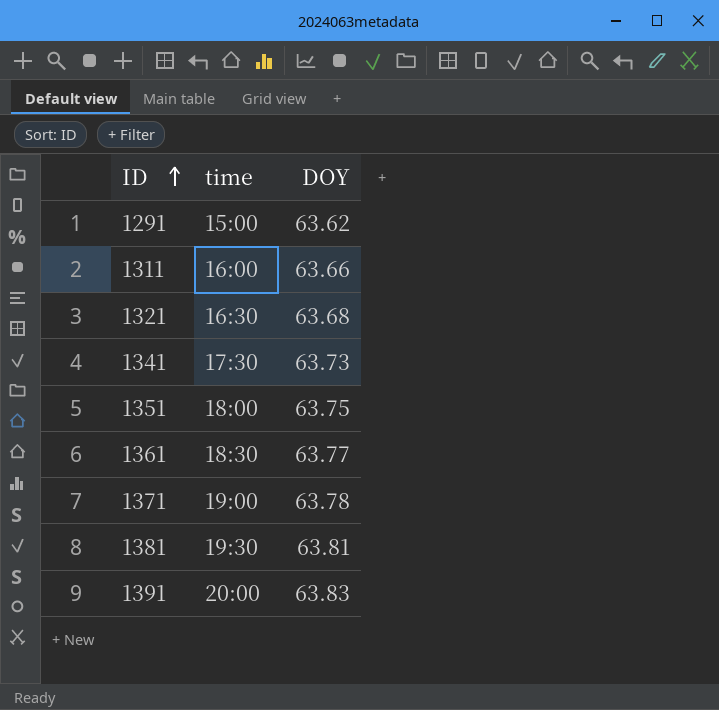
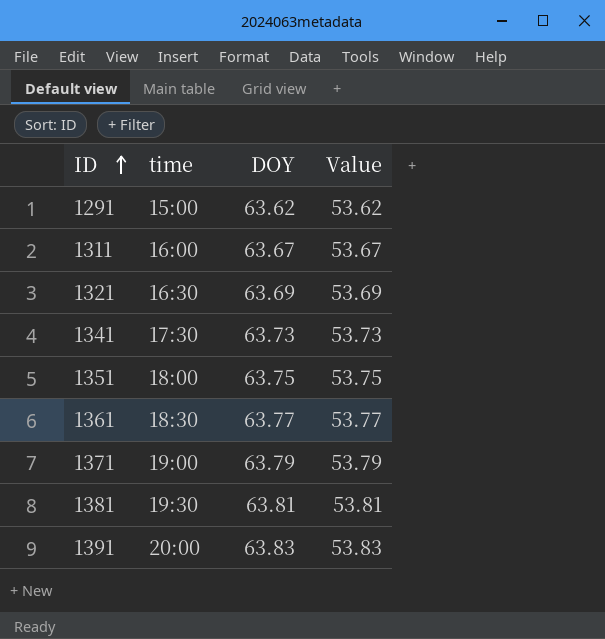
column Value | formula: none -> [DOY] - 10
1311 | DOY: 63.66 -> 63.67
1321 | DOY: 63.68 -> 63.69
1371 | DOY: 63.78 -> 63.79

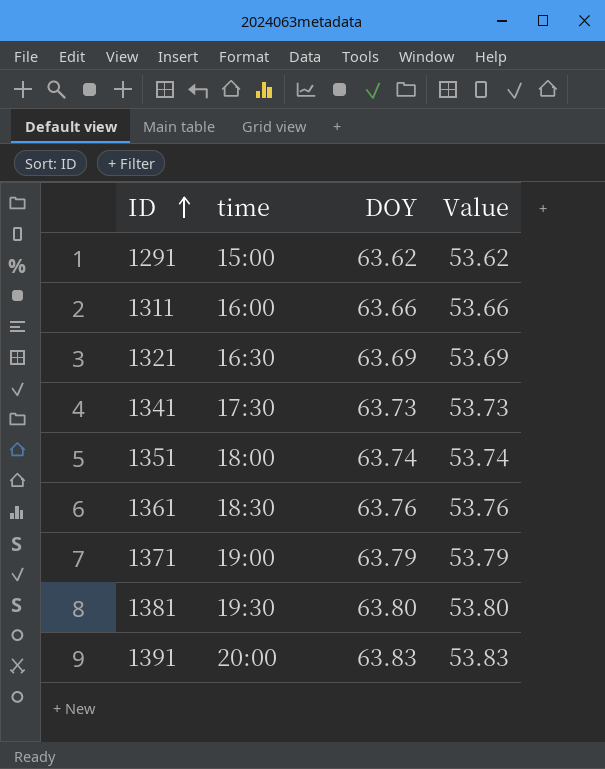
1311 | DOY: 63.67 -> 63.66
1311 | Value: 53.67 -> 53.66
1351 | DOY: 63.75 -> 63.74
1351 | Value: 53.75 -> 53.74
1361 | DOY: 63.77 -> 63.76
1361 | Value: 53.77 -> 53.76
1381 | DOY: 63.81 -> 63.80
1381 | Value: 53.81 -> 53.80

